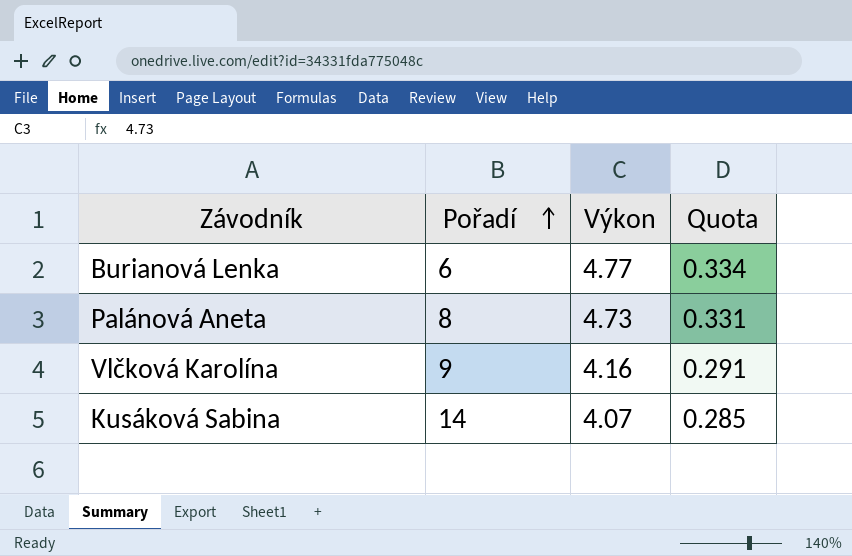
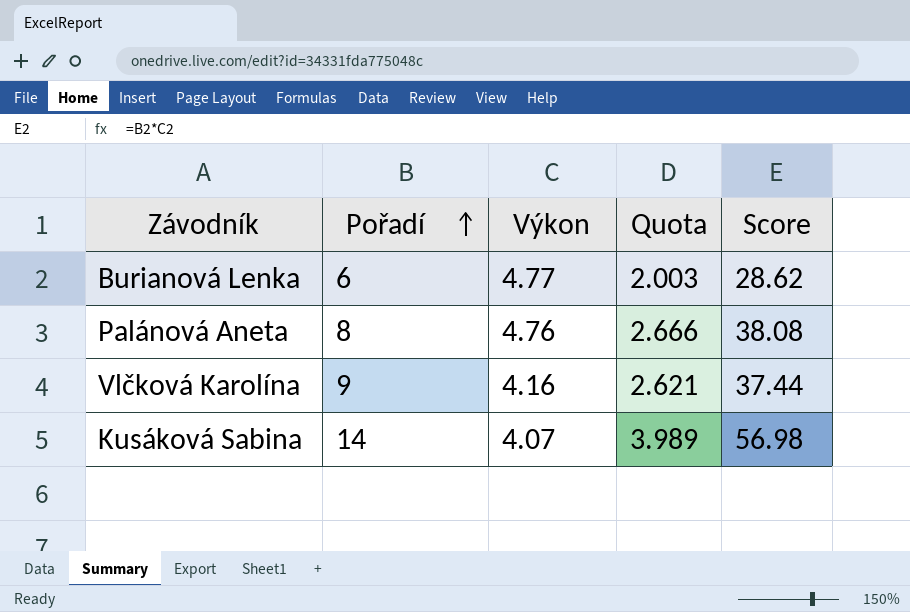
column Quota | formula: [Výkon] * 0.07 -> [Score] * 0.07
column Score | formula: none -> [Pořadí] * [Výkon]
Palánová Aneta | Výkon: 4.73 -> 4.76

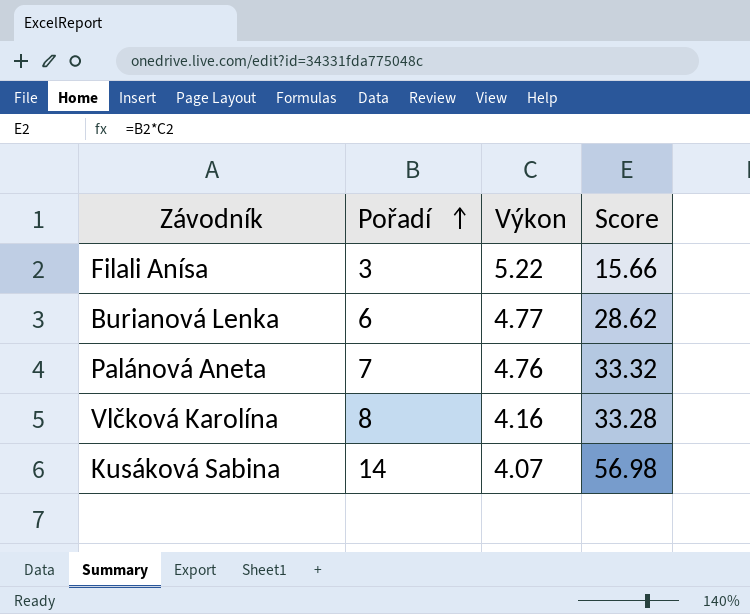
column Quota | formula: [Score] * 0.07 -> none
row Filali Anísa: none -> 3 | 5.22 | 15.66
Palánová Aneta | Pořadí: 8 -> 7
Palánová Aneta | Score: 38.08 -> 33.32
Vlčková Karolína | Pořadí: 9 -> 8
Vlčková Karolína | Score: 37.44 -> 33.28

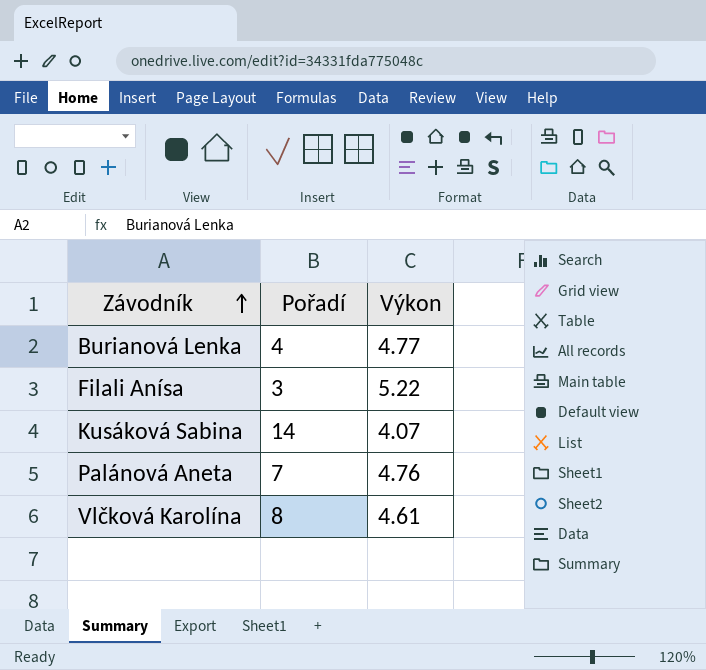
row order: Pořadí ascending -> Závodník ascending
column Score | formula: [Pořadí] * [Výkon] -> none
Burianová Lenka | Pořadí: 6 -> 4
Vlčková Karolína | Výkon: 4.16 -> 4.61

